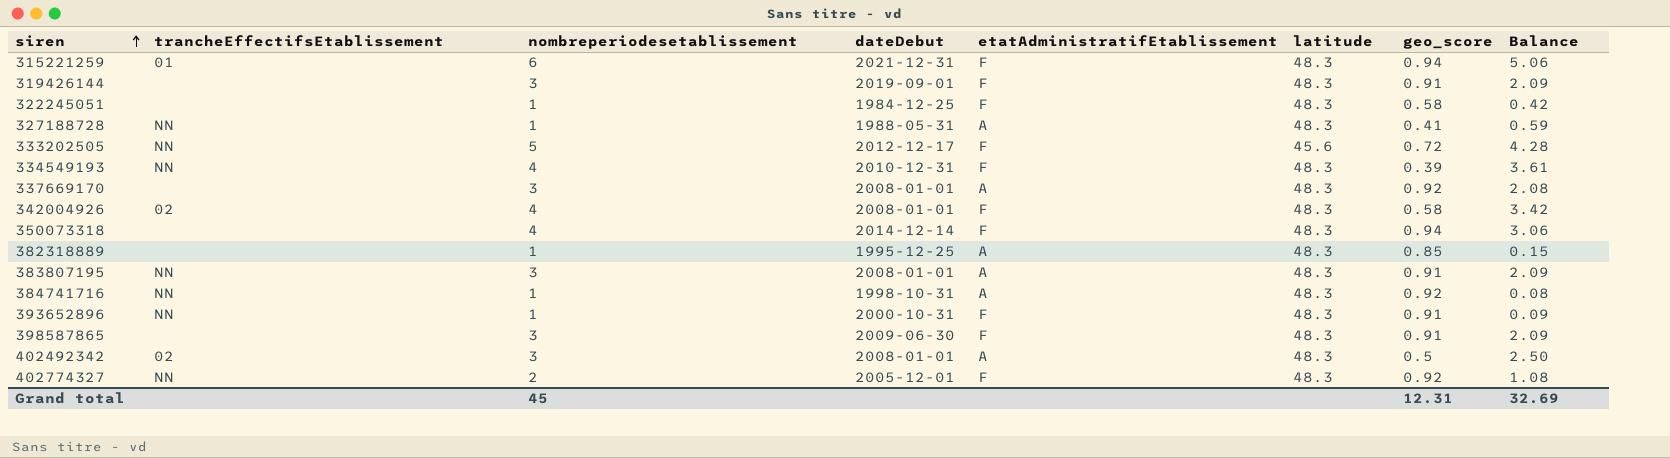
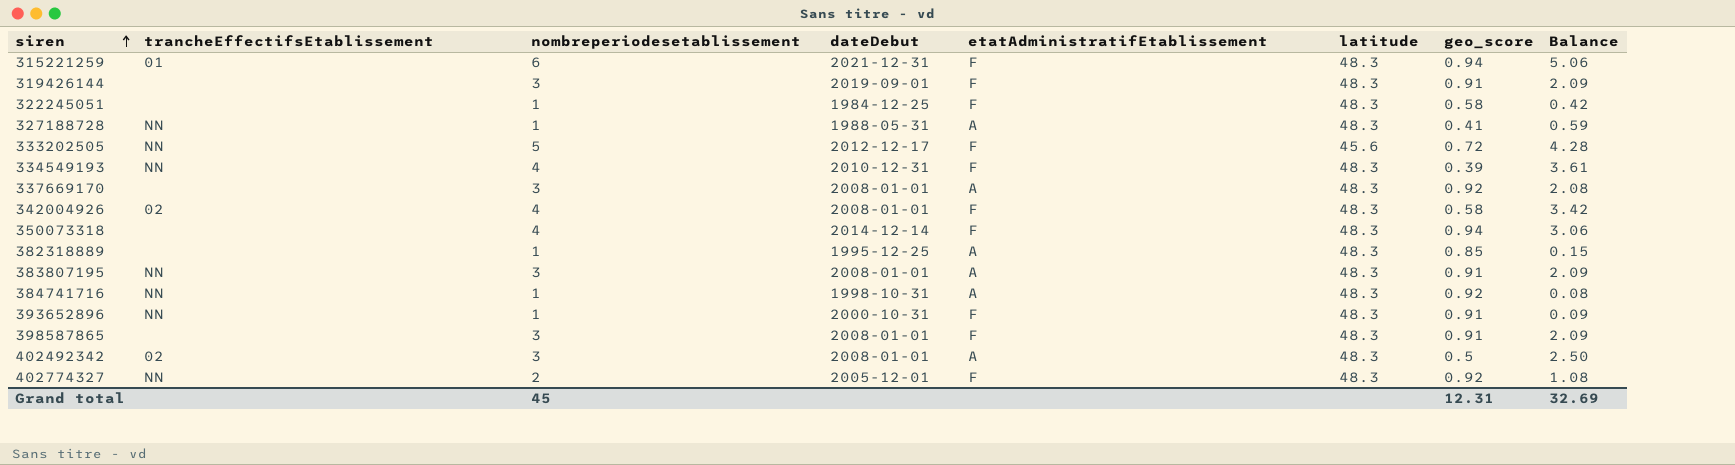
398587865 | dateDebut: 2009-06-30 -> 2008-01-01

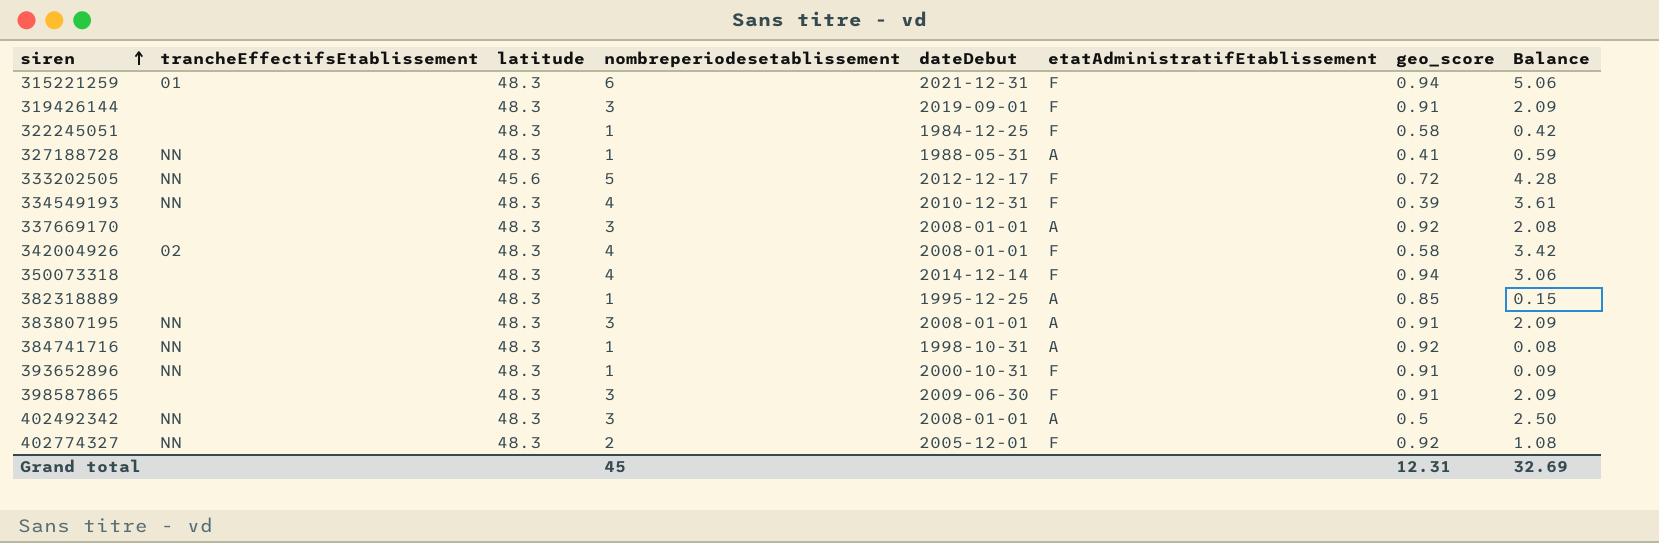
column latitude | position: 6 -> 3
398587865 | dateDebut: 2008-01-01 -> 2009-06-30
402492342 | trancheEffectifsEtablissement: 02 -> NN

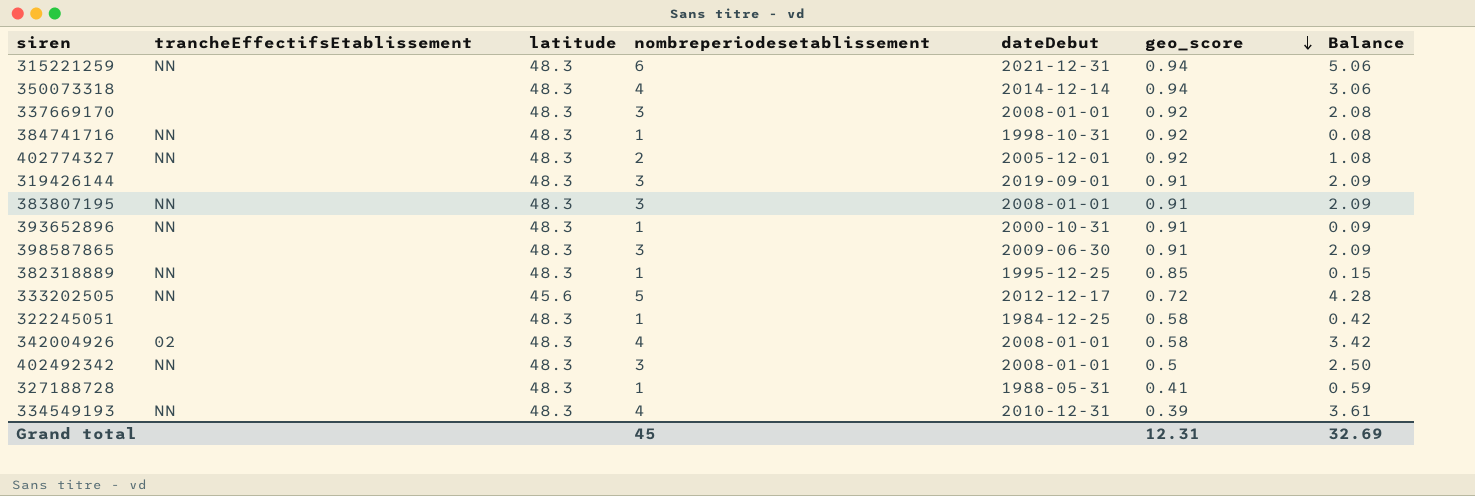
row order: siren ascending -> geo_score descending
column etatAdministratifEtablissement | position: 6 -> none
315221259 | trancheEffectifsEtablissement: 01 -> NN
382318889 | trancheEffectifsEtablissement: none -> NN
327188728 | trancheEffectifsEtablissement: NN -> none

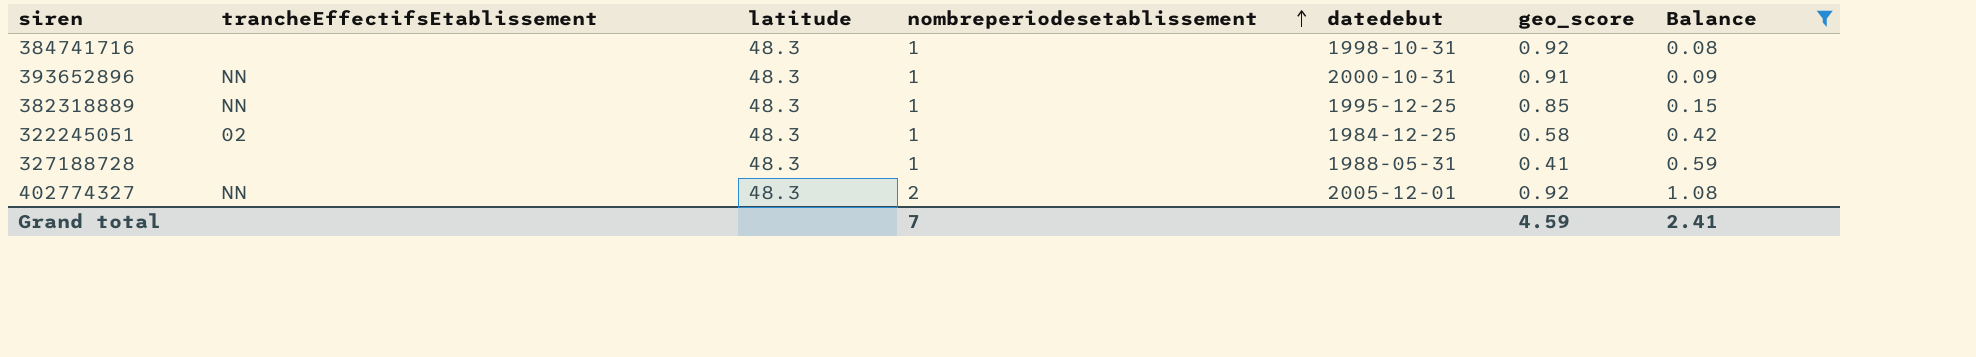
filter: none -> Balance <= 1.08
row order: geo_score descending -> nombreperiodesetablissement ascending
column name: dateDebut -> datedebut
384741716 | trancheEffectifsEtablissement: NN -> none
322245051 | trancheEffectifsEtablissement: none -> 02
Grand total | nombreperiodesetablissement: 45 -> 7
Grand total | geo_score: 12.31 -> 4.59
Grand total | Balance: 32.69 -> 2.41

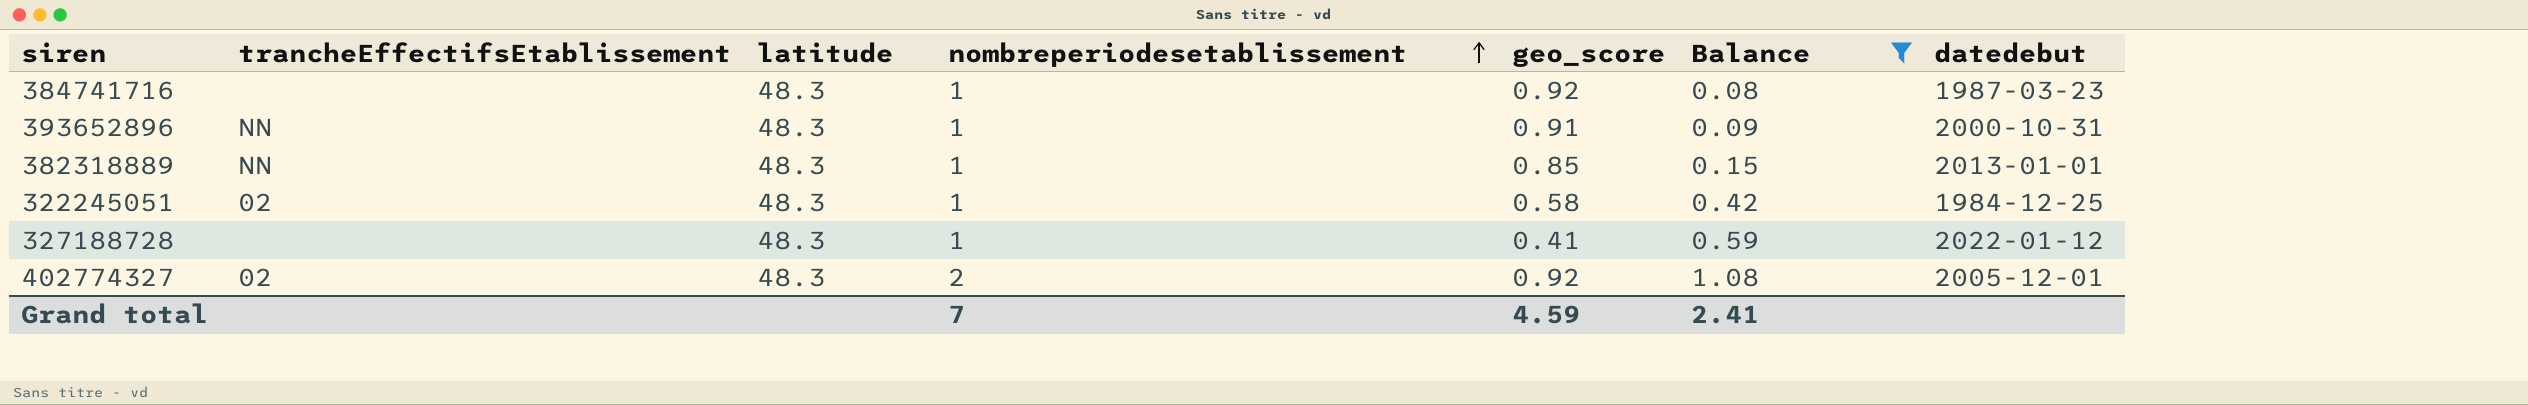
column datedebut | position: 5 -> 7
384741716 | datedebut: 1998-10-31 -> 1987-03-23
382318889 | datedebut: 1995-12-25 -> 2013-01-01
327188728 | datedebut: 1988-05-31 -> 2022-01-12
402774327 | trancheEffectifsEtablissement: NN -> 02

